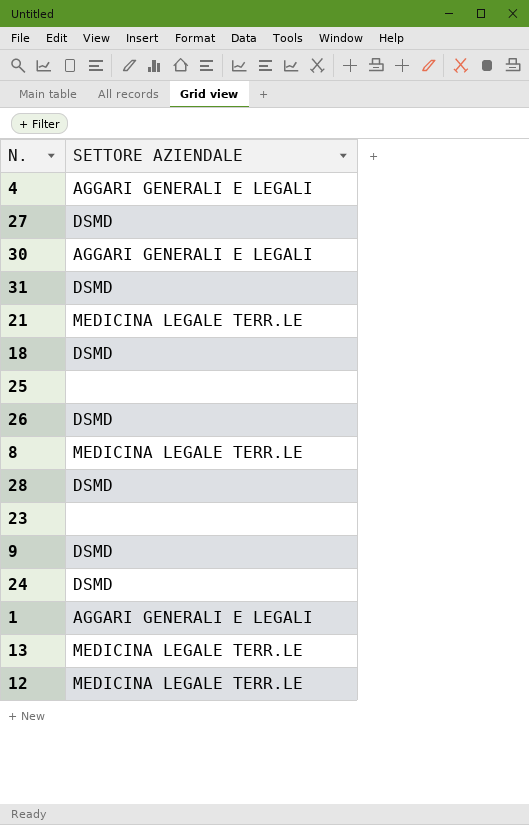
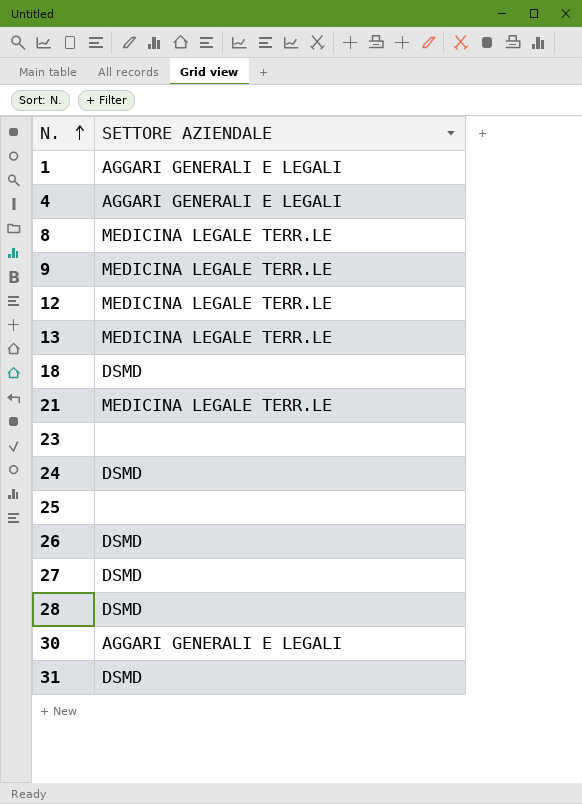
row order: none -> N. ascending
9 | SETTORE AZIENDALE: DSMD -> MEDICINA LEGALE TERR.LE

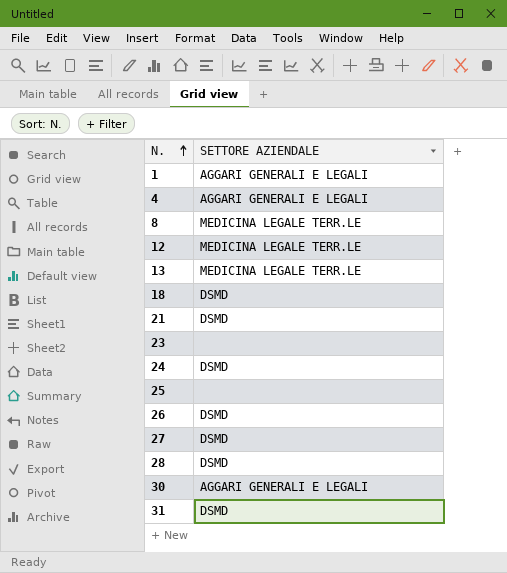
row 9: MEDICINA LEGALE TERR.LE -> none
21 | SETTORE AZIENDALE: MEDICINA LEGALE TERR.LE -> DSMD

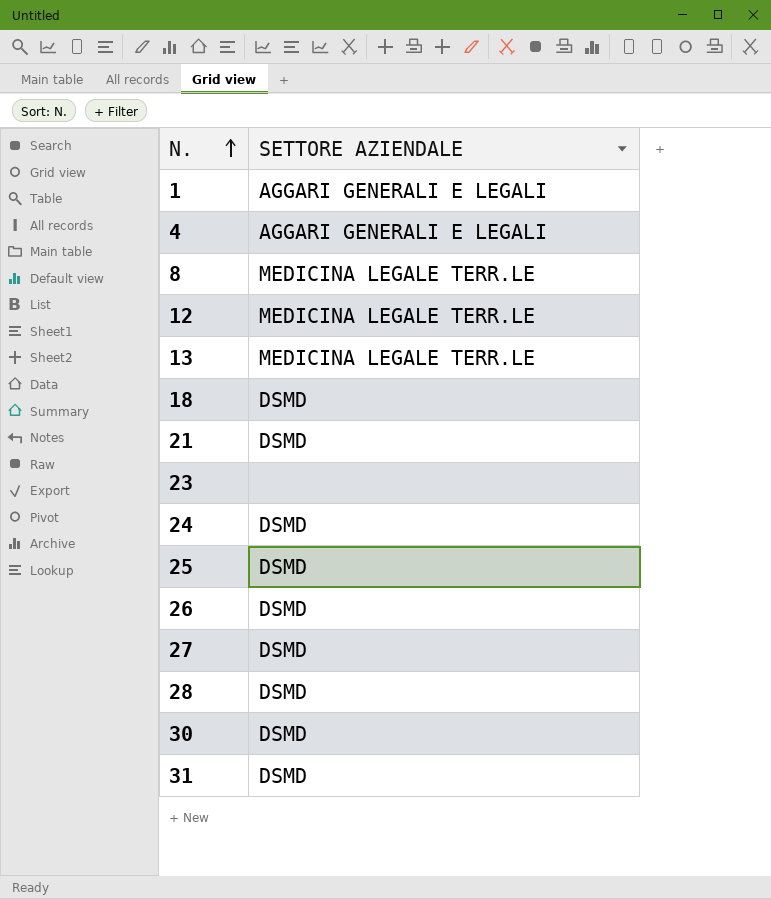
25 | SETTORE AZIENDALE: none -> DSMD
30 | SETTORE AZIENDALE: AGGARI GENERALI E LEGALI -> DSMD

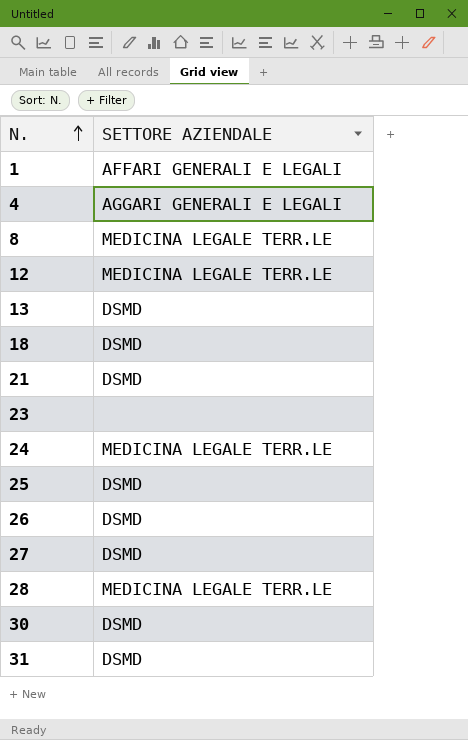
1 | SETTORE AZIENDALE: AGGARI GENERALI E LEGALI -> AFFARI GENERALI E LEGALI
13 | SETTORE AZIENDALE: MEDICINA LEGALE TERR.LE -> DSMD
24 | SETTORE AZIENDALE: DSMD -> MEDICINA LEGALE TERR.LE
28 | SETTORE AZIENDALE: DSMD -> MEDICINA LEGALE TERR.LE

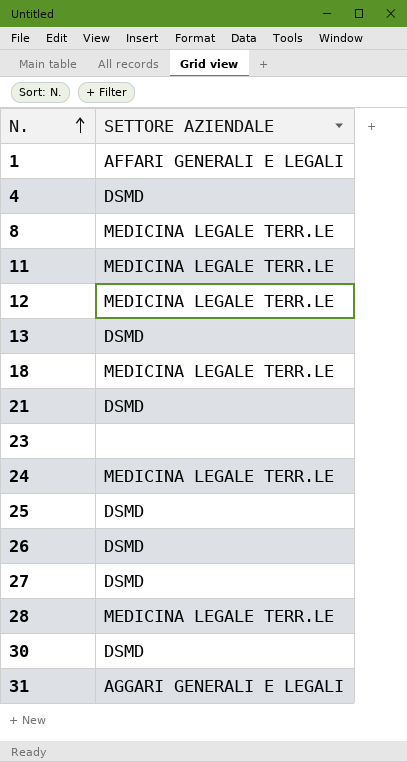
4 | SETTORE AZIENDALE: AGGARI GENERALI E LEGALI -> DSMD
row 11: none -> MEDICINA LEGALE TERR.LE
18 | SETTORE AZIENDALE: DSMD -> MEDICINA LEGALE TERR.LE
31 | SETTORE AZIENDALE: DSMD -> AGGARI GENERALI E LEGALI

